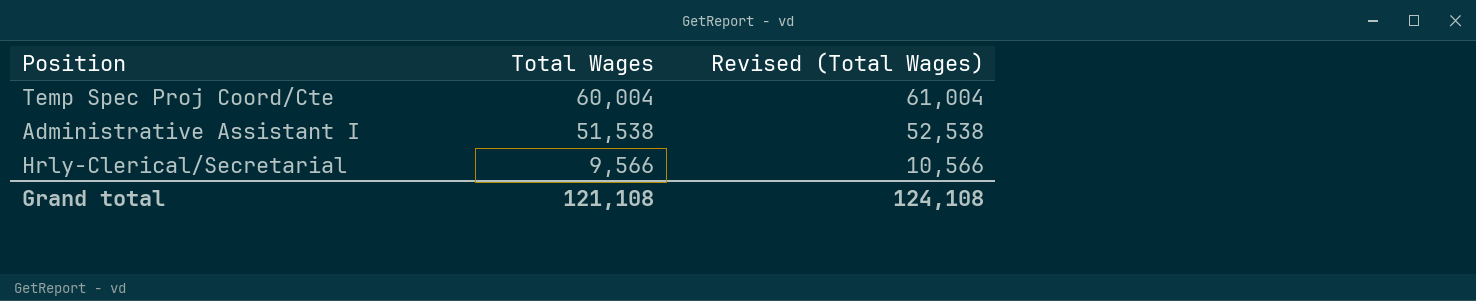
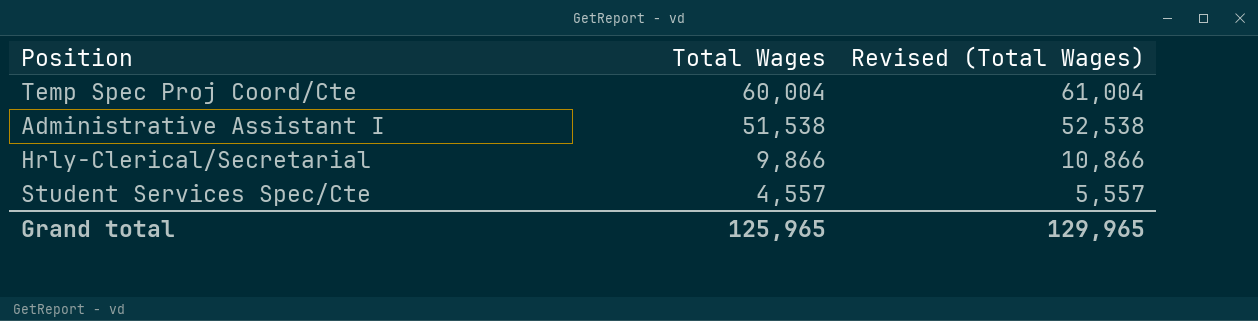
Hrly-Clerical/Secretarial | Total Wages: 9,566 -> 9,866
Hrly-Clerical/Secretarial | Revised (Total Wages): 10,566 -> 10,866
row Student Services Spec/Cte: none -> 4,557 | 5,557
Grand total | Total Wages: 121,108 -> 125,965
Grand total | Revised (Total Wages): 124,108 -> 129,965

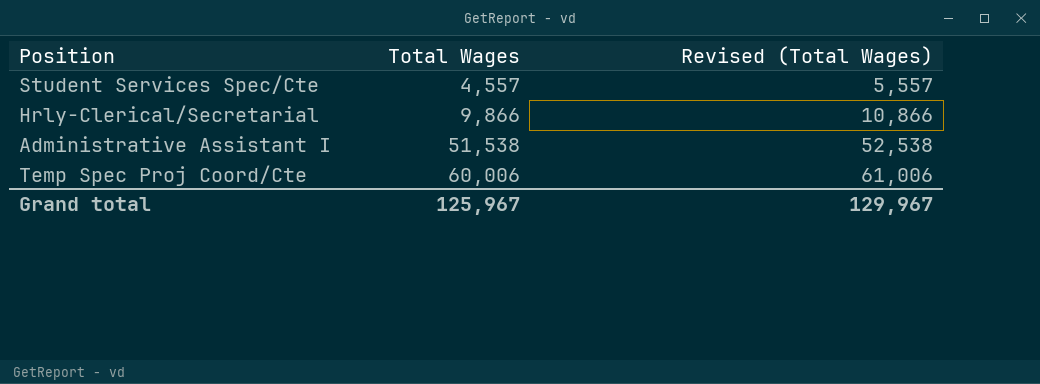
row order: Total Wages descending -> Total Wages ascending
Temp Spec Proj Coord/Cte | Total Wages: 60,004 -> 60,006
Temp Spec Proj Coord/Cte | Revised (Total Wages): 61,004 -> 61,006
Grand total | Total Wages: 125,965 -> 125,967
Grand total | Revised (Total Wages): 129,965 -> 129,967

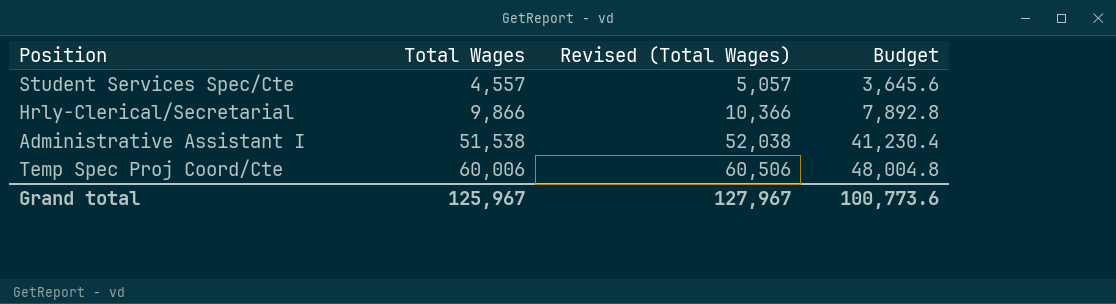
column Revised (Total Wages) | formula: [Total Wages] + 1000 -> [Total Wages] + 500
column Budget | formula: none -> [Total Wages] * 0.8
Grand total | Revised (Total Wages): 129,967 -> 127,967

